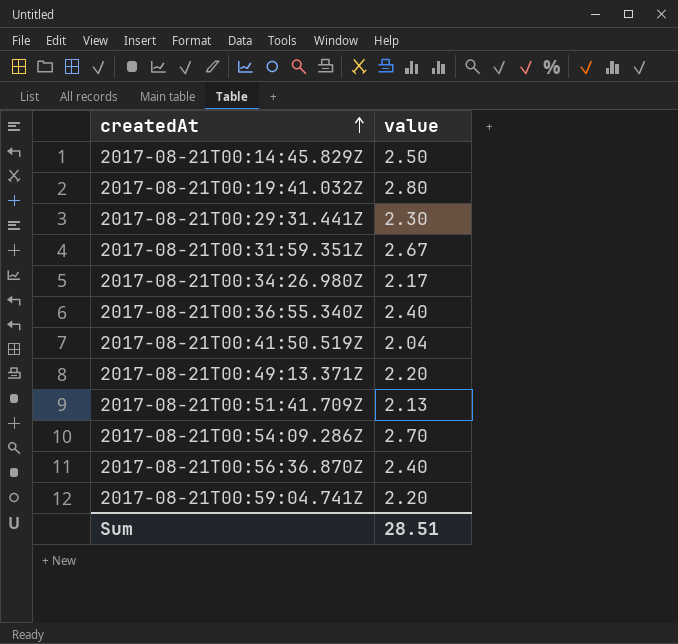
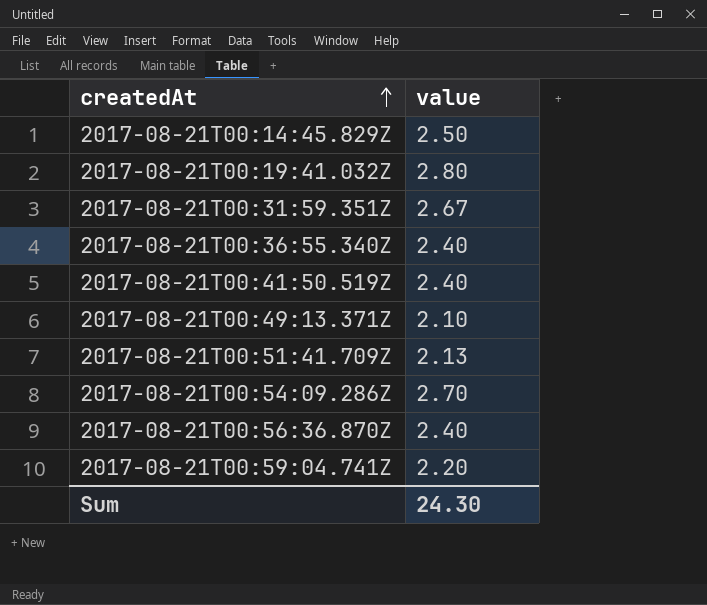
row 2017-08-21T00:29:31.441Z: 2.30 -> none
row 2017-08-21T00:34:26.980Z: 2.17 -> none
2017-08-21T00:41:50.519Z | value: 2.04 -> 2.40
2017-08-21T00:49:13.371Z | value: 2.20 -> 2.10
Sum | value: 28.51 -> 24.30

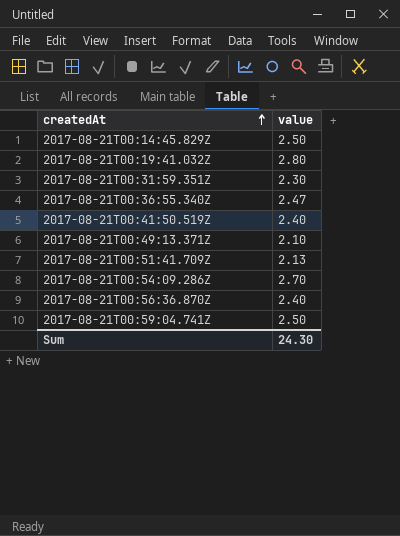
2017-08-21T00:31:59.351Z | value: 2.67 -> 2.30
2017-08-21T00:36:55.340Z | value: 2.40 -> 2.47
2017-08-21T00:59:04.741Z | value: 2.20 -> 2.50

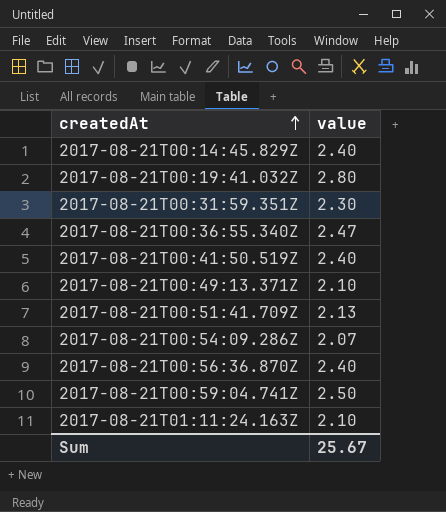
2017-08-21T00:14:45.829Z | value: 2.50 -> 2.40
2017-08-21T00:54:09.286Z | value: 2.70 -> 2.07
row 2017-08-21T01:11:24.163Z: none -> 2.10
Sum | value: 24.30 -> 25.67

